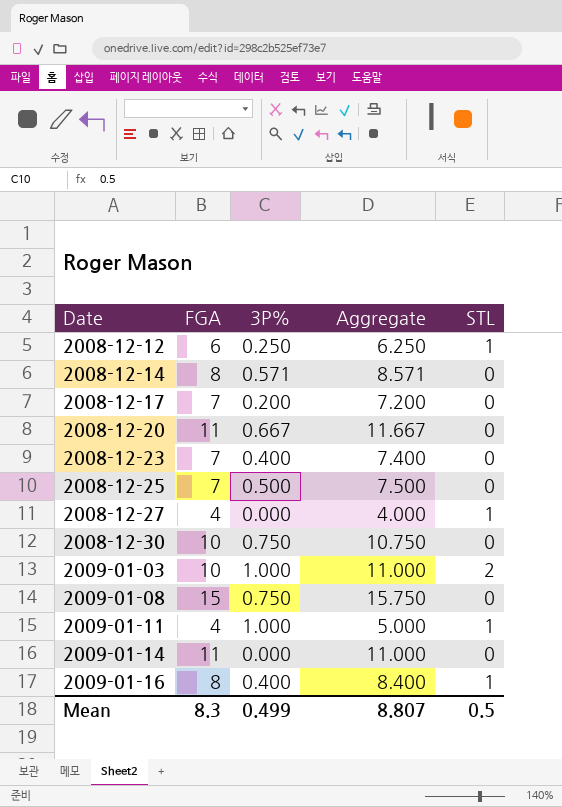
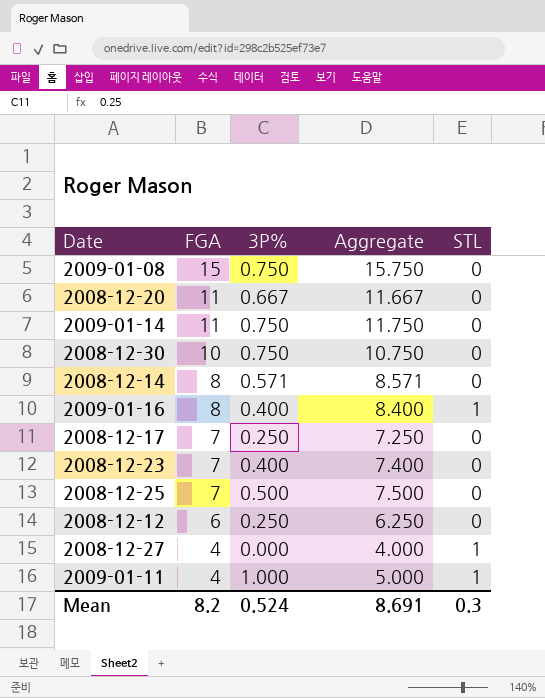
row order: Date ascending -> FGA descending
row 2009-01-03: 10 | 1.000 | 11.000 | 2 -> none
2009-01-14 | 3P%: 0.000 -> 0.750
2009-01-14 | Aggregate: 11.000 -> 11.750
2008-12-17 | 3P%: 0.200 -> 0.250
2008-12-17 | Aggregate: 7.200 -> 7.250
2008-12-12 | STL: 1 -> 0
Mean | FGA: 8.3 -> 8.2
Mean | 3P%: 0.499 -> 0.524
Mean | Aggregate: 8.807 -> 8.691
Mean | STL: 0.5 -> 0.3

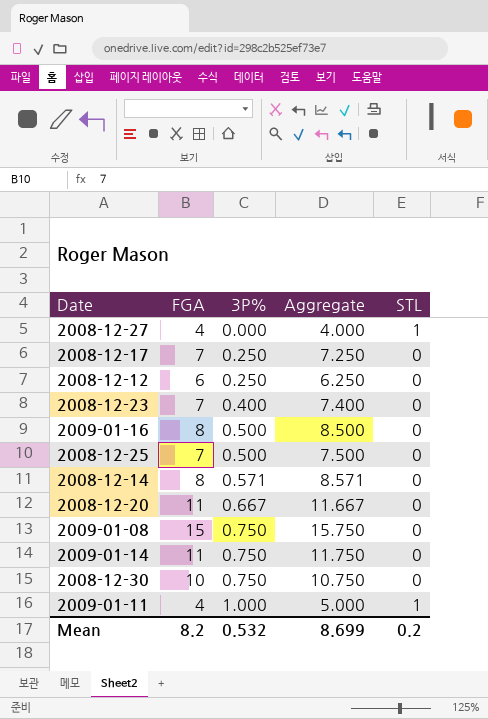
row order: FGA descending -> 3P% ascending
2009-01-16 | 3P%: 0.400 -> 0.500
2009-01-16 | Aggregate: 8.400 -> 8.500
2009-01-16 | STL: 1 -> 0
Mean | 3P%: 0.524 -> 0.532
Mean | Aggregate: 8.691 -> 8.699
Mean | STL: 0.3 -> 0.2

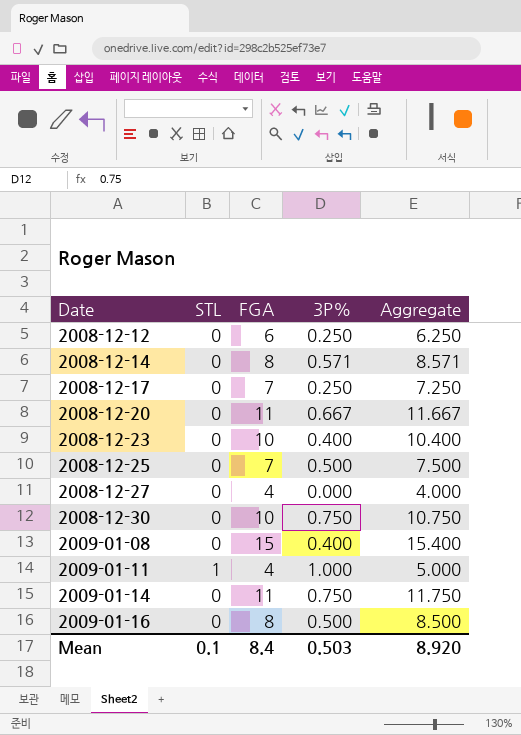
row order: 3P% ascending -> Date ascending
column STL | position: 5 -> 2
2008-12-23 | FGA: 7 -> 10
2008-12-23 | Aggregate: 7.400 -> 10.400
2008-12-27 | STL: 1 -> 0
2009-01-08 | 3P%: 0.750 -> 0.400
2009-01-08 | Aggregate: 15.750 -> 15.400
Mean | STL: 0.2 -> 0.1
Mean | FGA: 8.2 -> 8.4
Mean | 3P%: 0.532 -> 0.503
Mean | Aggregate: 8.699 -> 8.920

